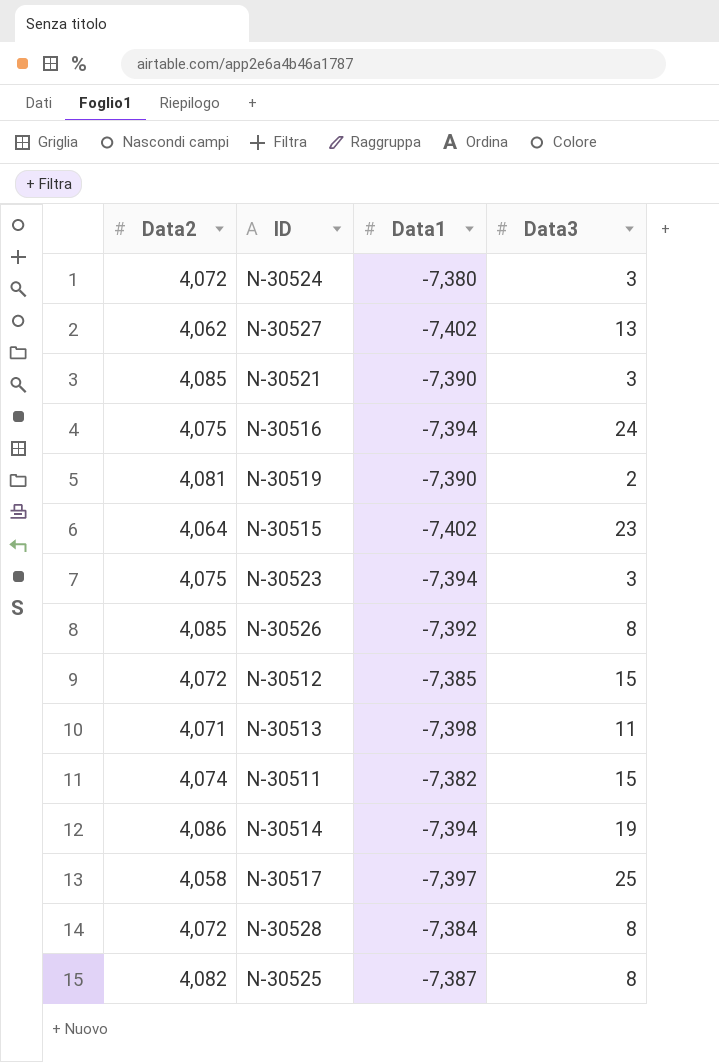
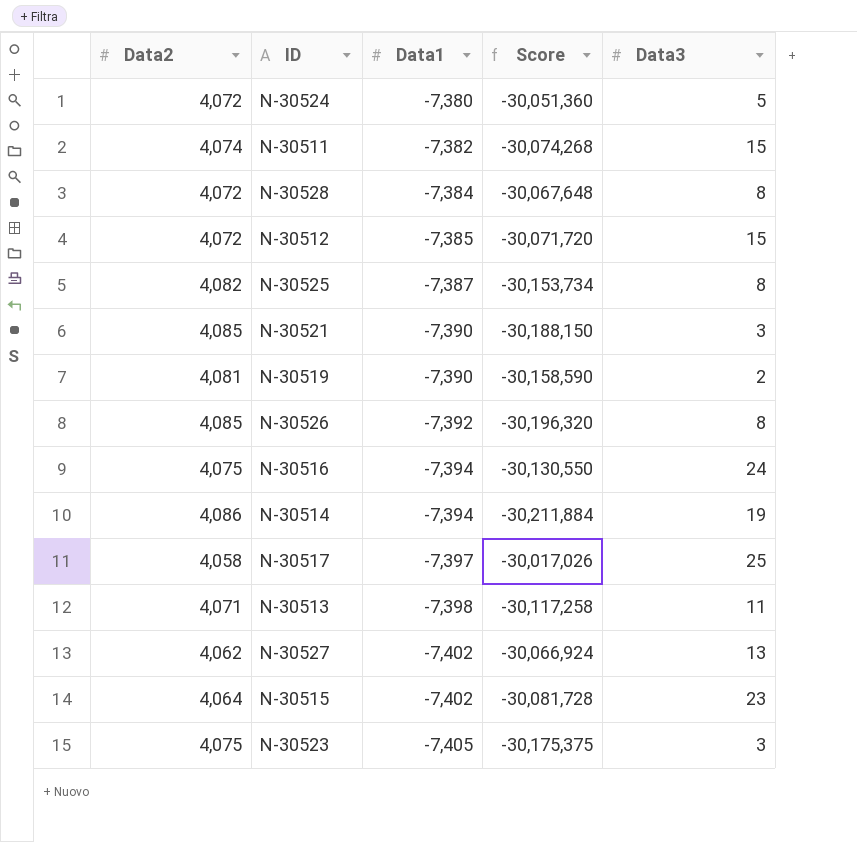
row order: none -> Data1 descending
column Score | formula: none -> [Data2] * [Data1]
N-30524 | Data3: 3 -> 5
N-30523 | Data1: -7,394 -> -7,405

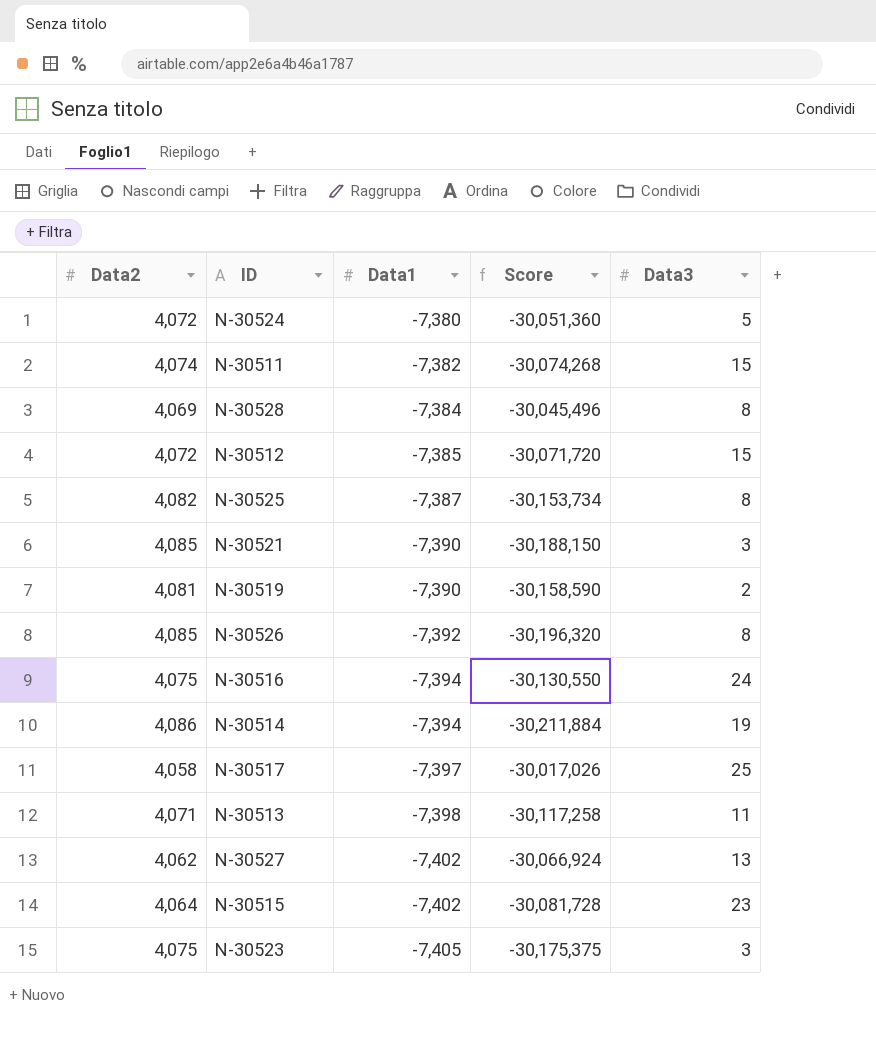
N-30528 | Data2: 4,072 -> 4,069
N-30528 | Score: -30,067,648 -> -30,045,496

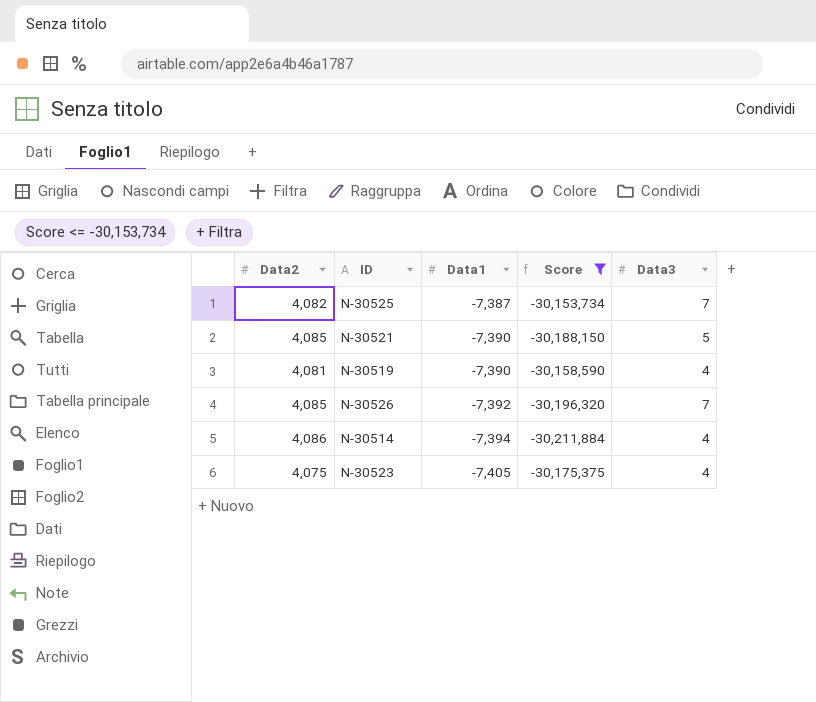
filter: none -> Score <= -30,153,734
N-30525 | Data3: 8 -> 7
N-30521 | Data3: 3 -> 5
N-30519 | Data3: 2 -> 4
N-30526 | Data3: 8 -> 7
N-30514 | Data3: 19 -> 4
N-30523 | Data3: 3 -> 4

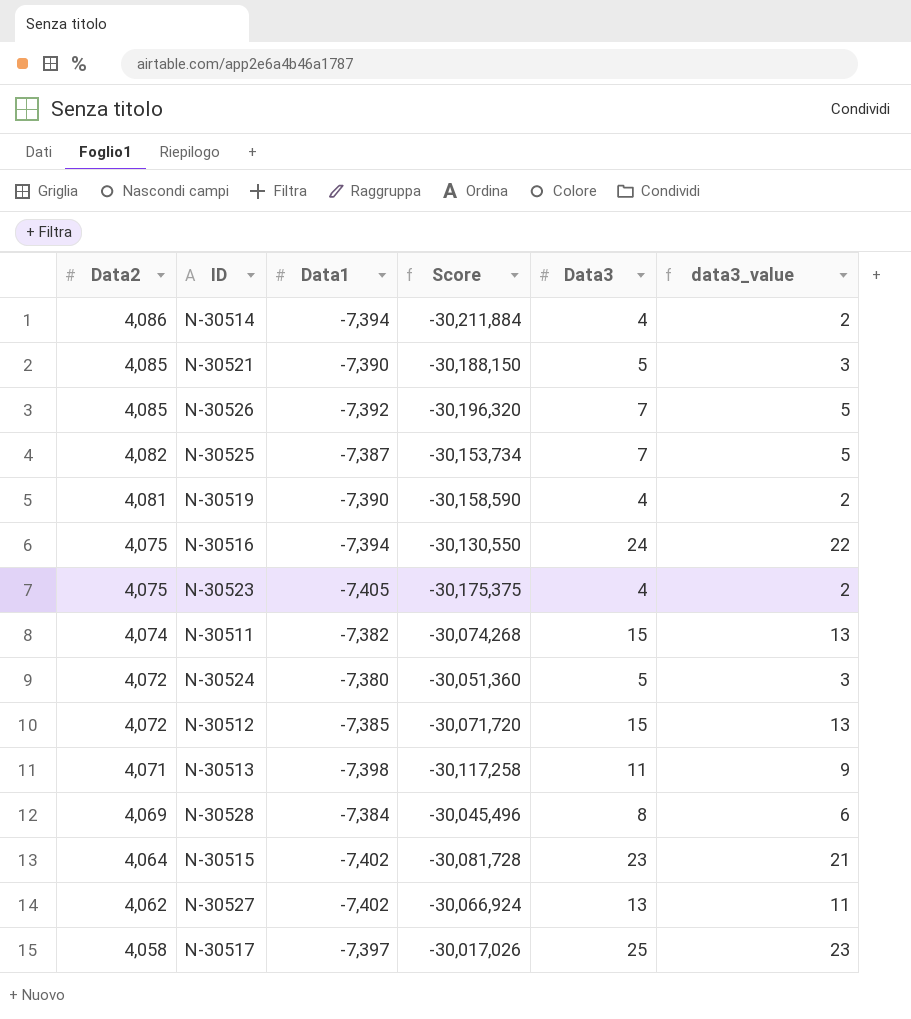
filter: Score <= -30,153,734 -> none
row order: Data1 descending -> Data2 descending
column data3_value | formula: none -> [Data3] - 2

